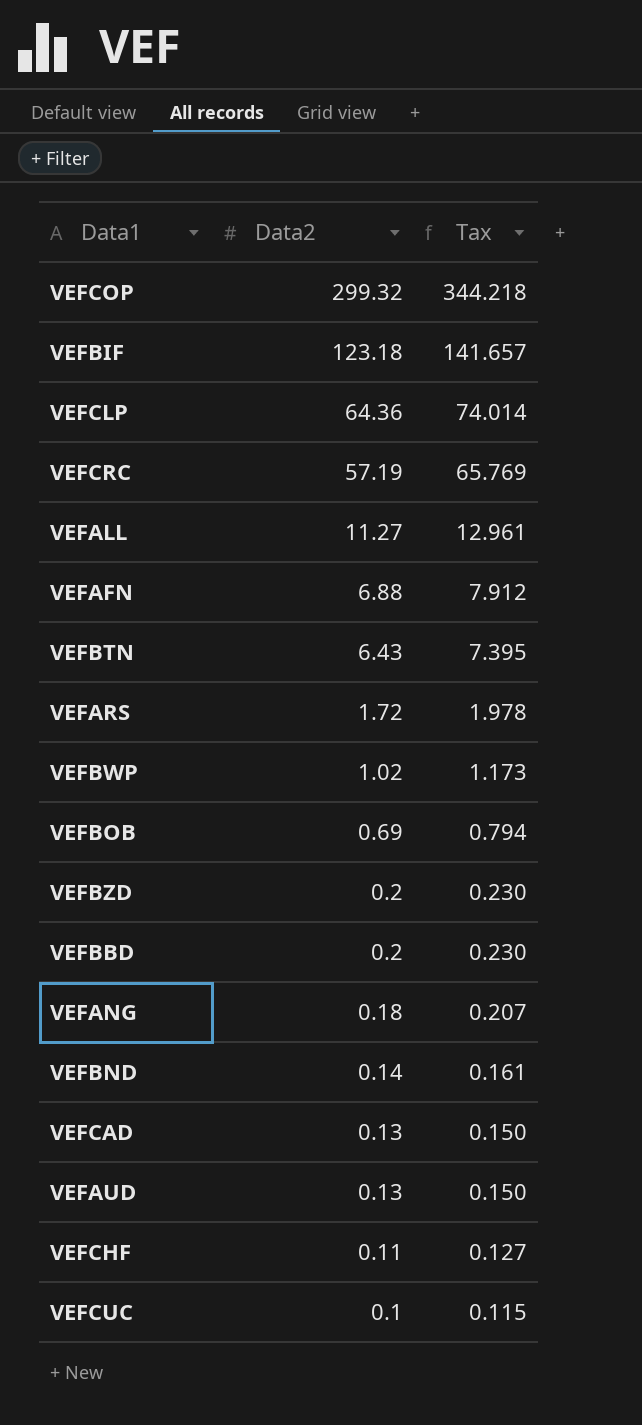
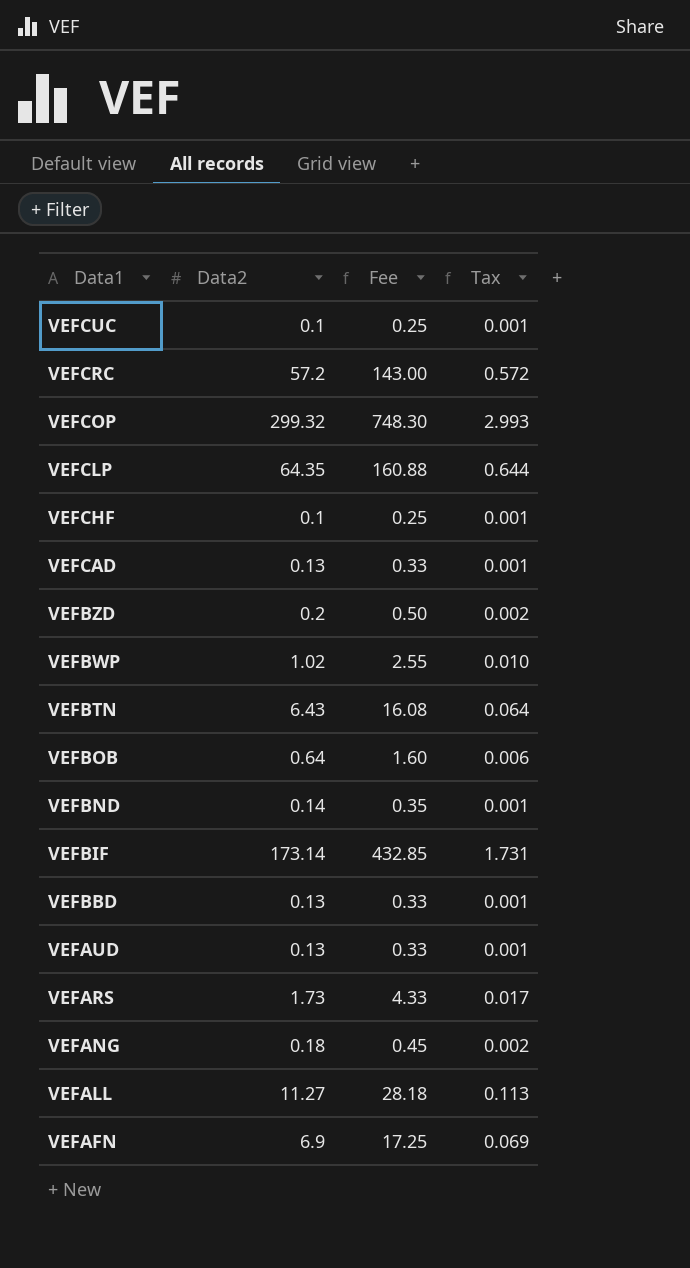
row order: Data2 descending -> Data1 descending
column Fee | formula: none -> [Data2] * 2.5
column Tax | formula: [Data2] * 1.15 -> [Data2] * 0.01
VEFCRC | Data2: 57.19 -> 57.2
VEFCLP | Data2: 64.36 -> 64.35
VEFCHF | Data2: 0.11 -> 0.1
VEFBOB | Data2: 0.69 -> 0.64
VEFBIF | Data2: 123.18 -> 173.14
VEFBBD | Data2: 0.2 -> 0.13
VEFARS | Data2: 1.72 -> 1.73
VEFAFN | Data2: 6.88 -> 6.9

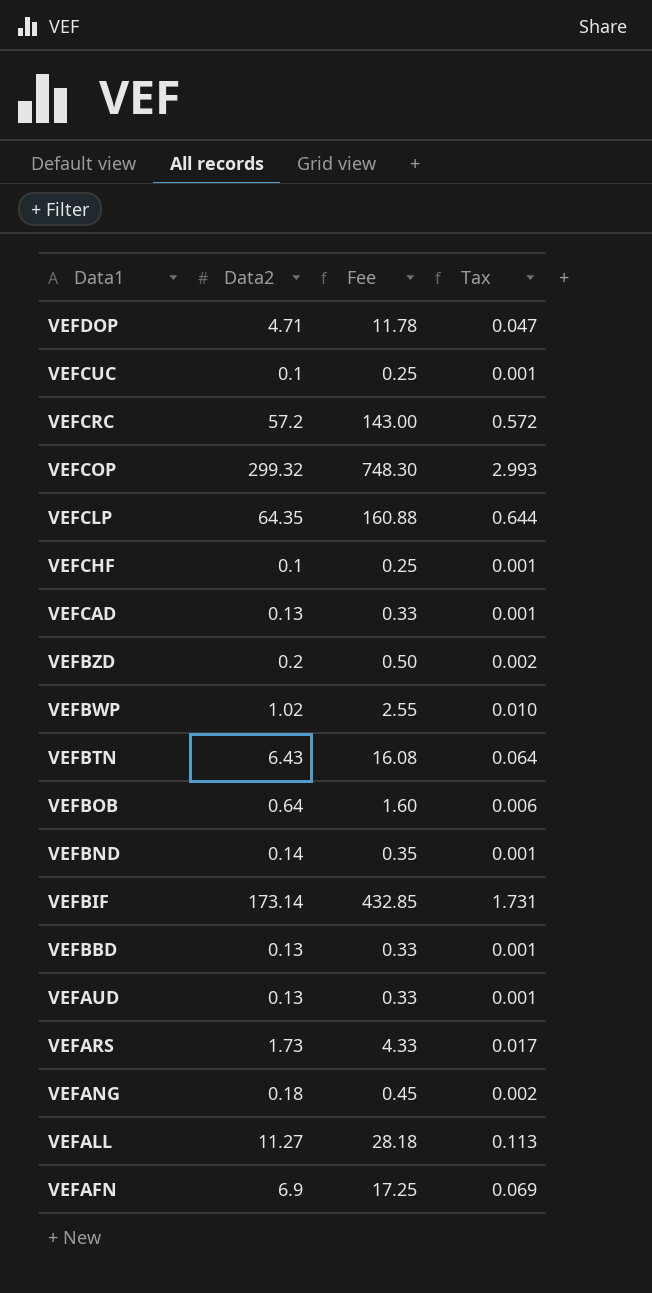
row VEFDOP: none -> 4.71 | 11.78 | 0.047

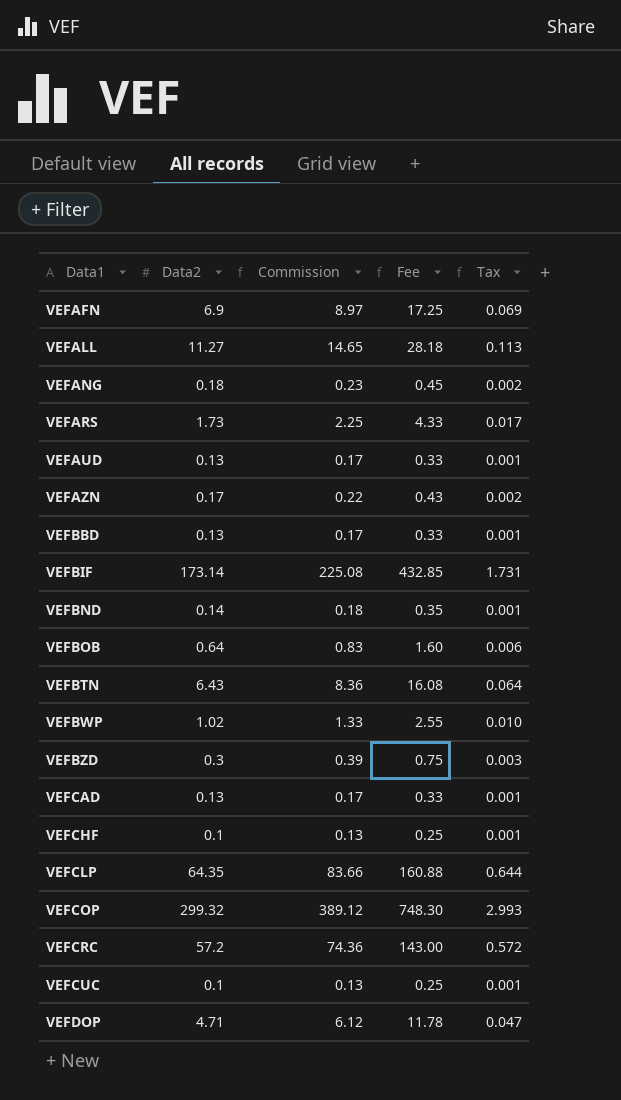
row order: Data1 descending -> Data1 ascending
column Commission | formula: none -> [Data2] * 1.3
row VEFAZN: none -> 0.17 | 0.22 | 0.43 | 0.002
VEFBZD | Data2: 0.2 -> 0.3
VEFBZD | Fee: 0.50 -> 0.75
VEFBZD | Tax: 0.002 -> 0.003

